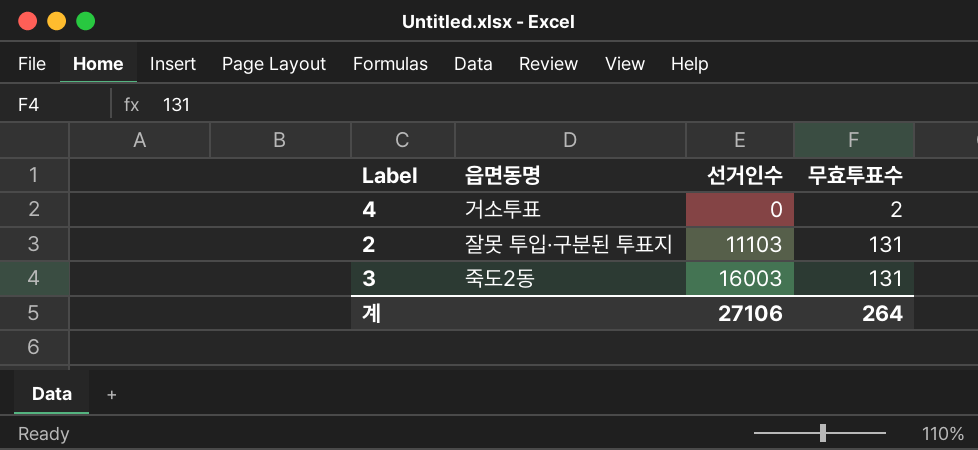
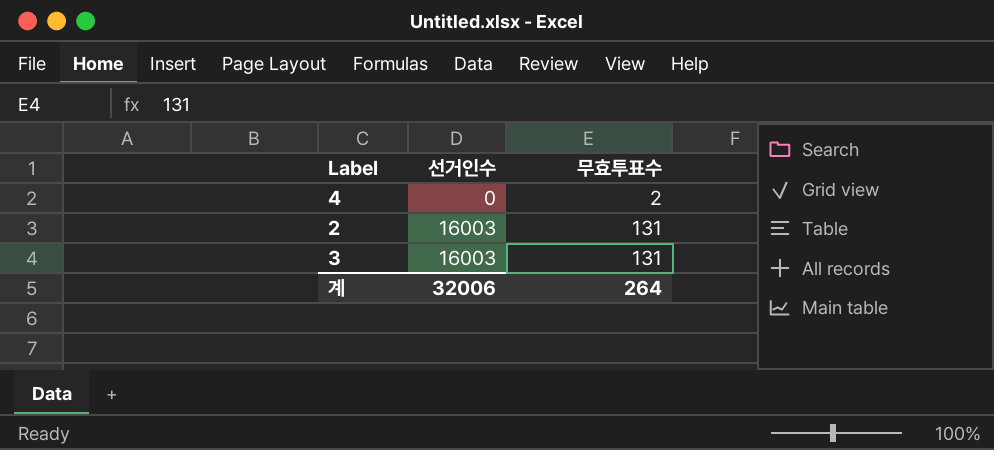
column 읍면동명 | position: 2 -> none
2 | 선거인수: 11103 -> 16003
계 | 선거인수: 27106 -> 32006

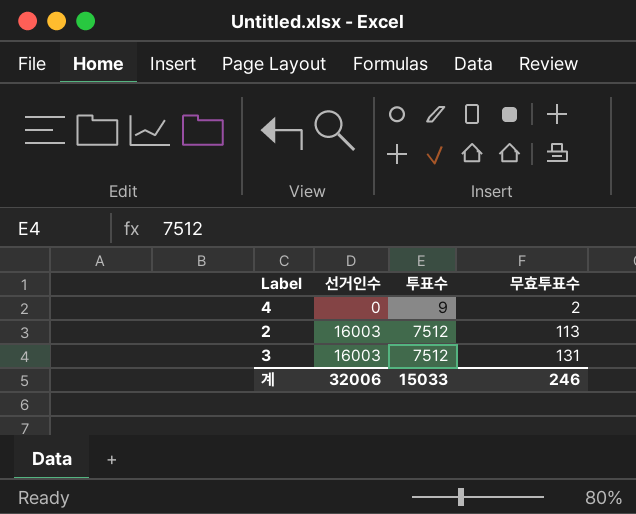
column 투표수 | position: none -> 3
2 | 무효투표수: 131 -> 113
계 | 무효투표수: 264 -> 246

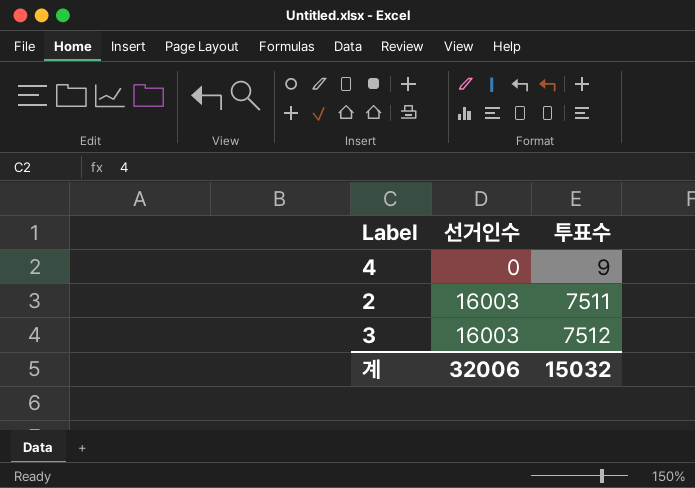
column 무효투표수 | position: 4 -> none
2 | 투표수: 7512 -> 7511
계 | 투표수: 15033 -> 15032

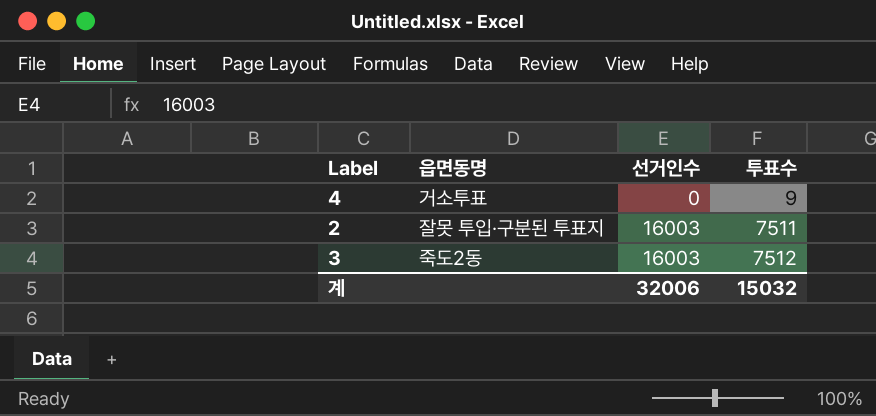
column 읍면동명 | position: none -> 2

